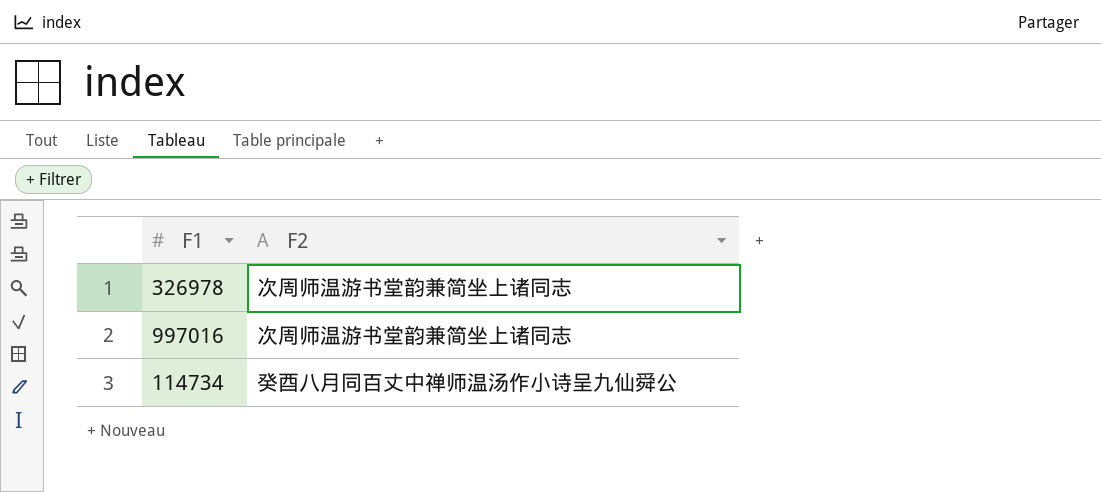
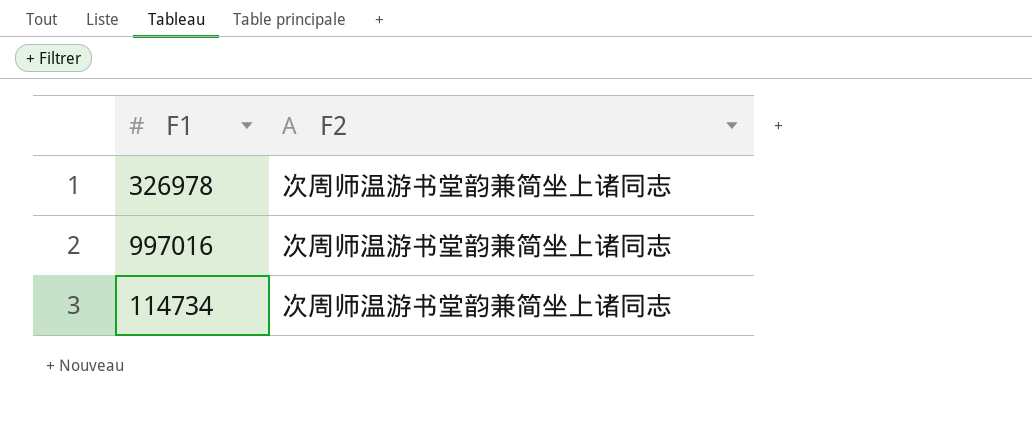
114734 | F2: 癸酉八月同百丈中禅师温汤作小诗呈九仙舜公 -> 次周师温游书堂韵兼简坐上诸同志

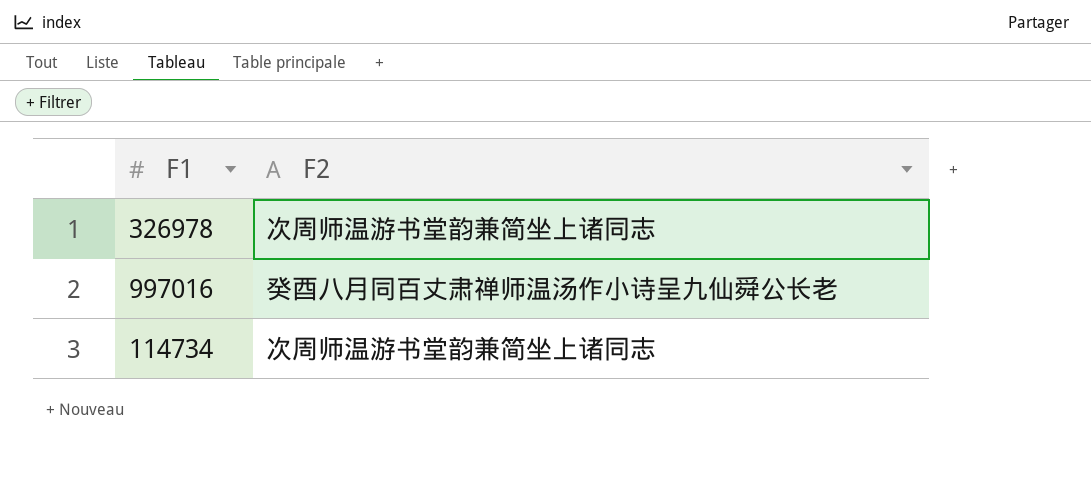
997016 | F2: 次周师温游书堂韵兼简坐上诸同志 -> 癸酉八月同百丈肃禅师温汤作小诗呈九仙舜公长老

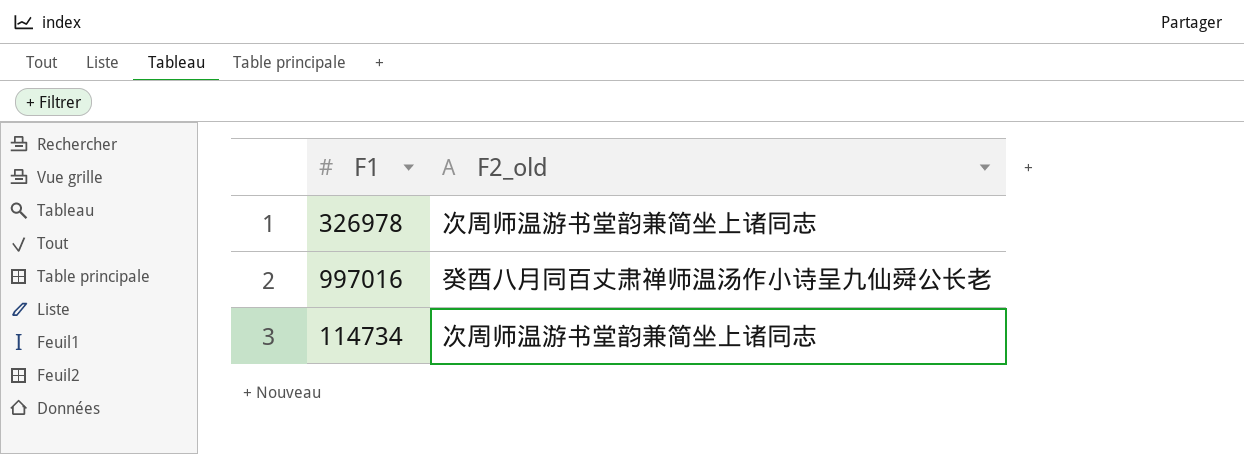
column name: F2 -> F2_old

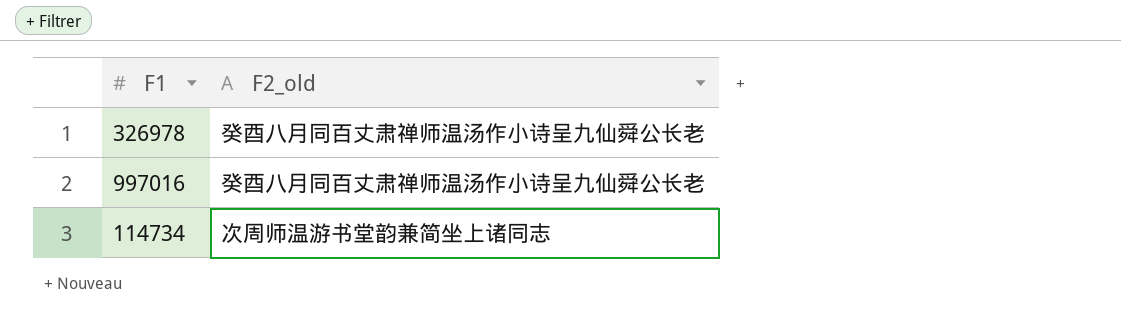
326978 | F2_old: 次周师温游书堂韵兼简坐上诸同志 -> 癸酉八月同百丈肃禅师温汤作小诗呈九仙舜公长老

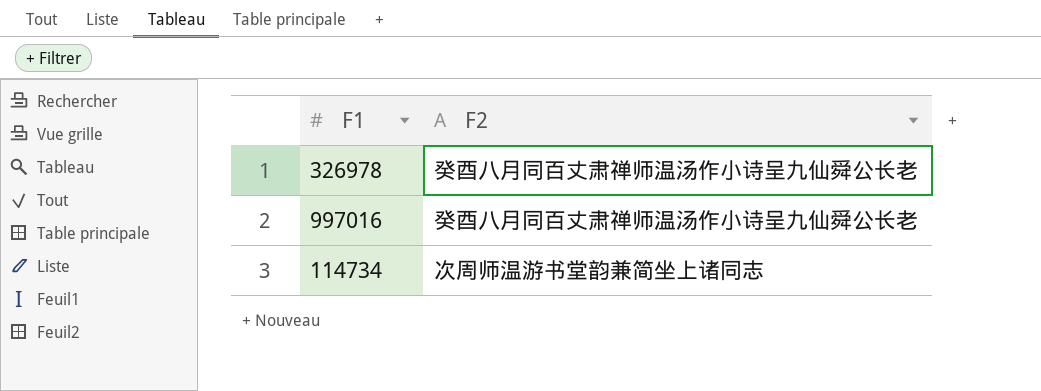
column name: F2_old -> F2

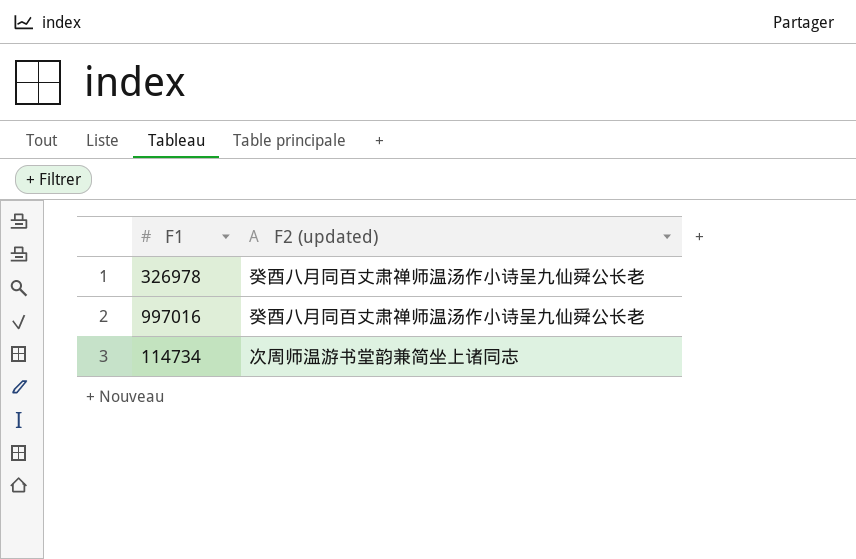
column name: F2 -> F2 (updated)

